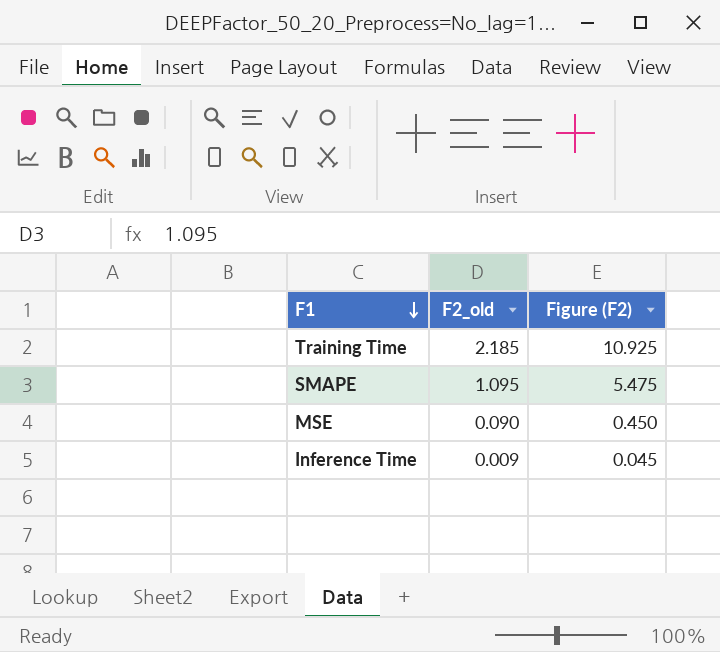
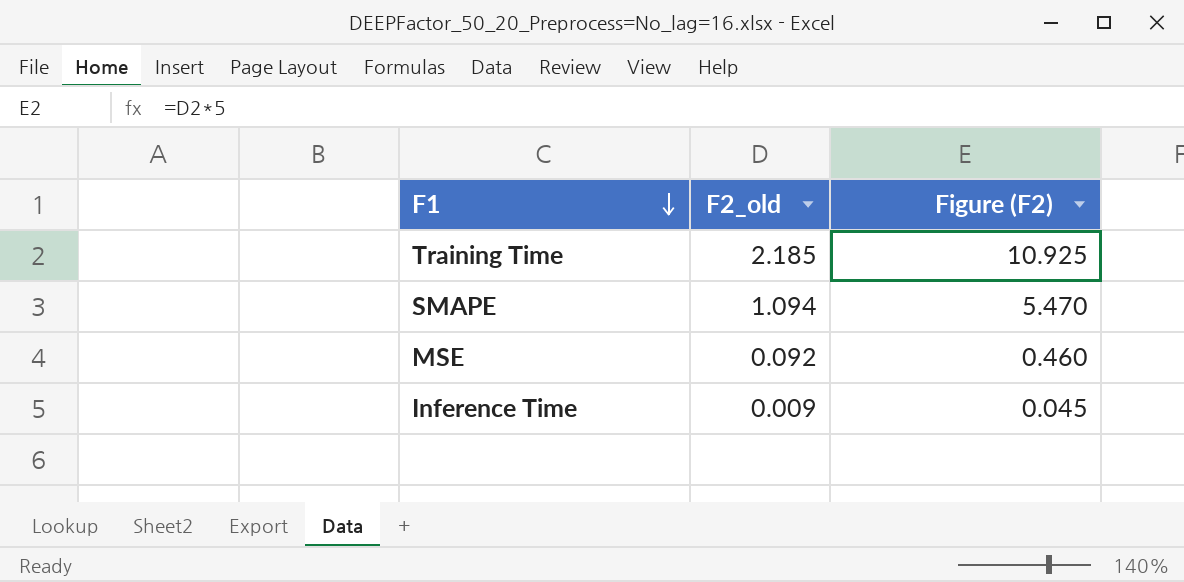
SMAPE | F2_old: 1.095 -> 1.094
SMAPE | Figure (F2): 5.475 -> 5.470
MSE | F2_old: 0.090 -> 0.092
MSE | Figure (F2): 0.450 -> 0.460

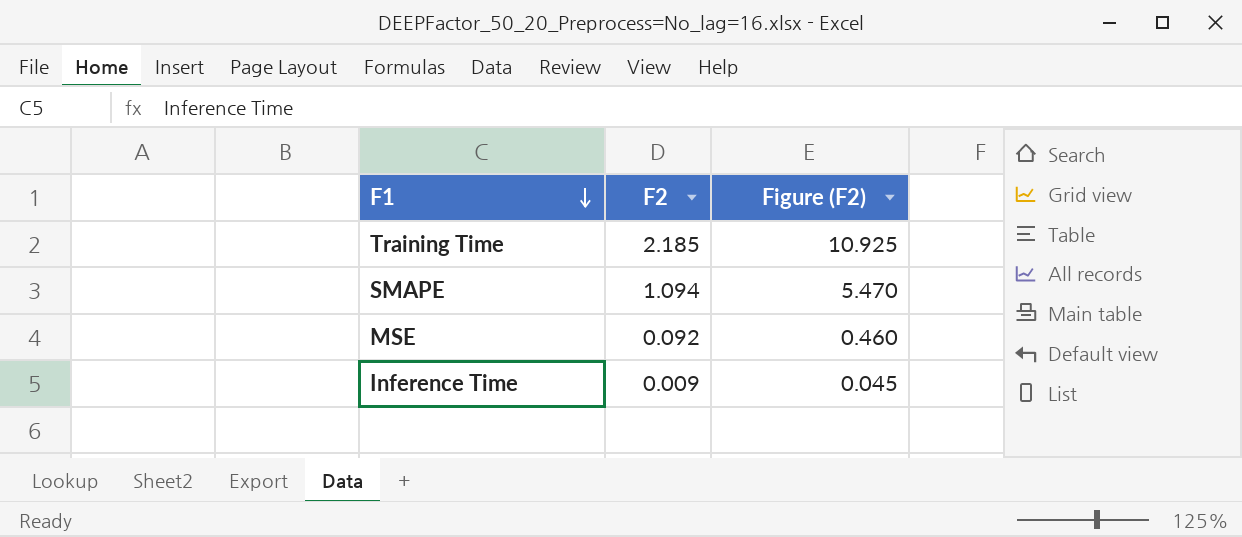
column name: F2_old -> F2

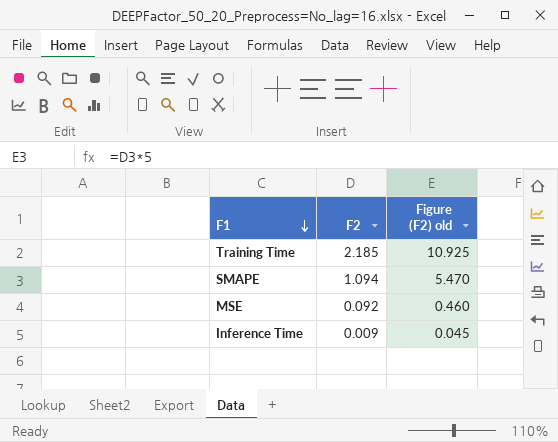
column name: Figure (F2) -> Figure (F2) old

